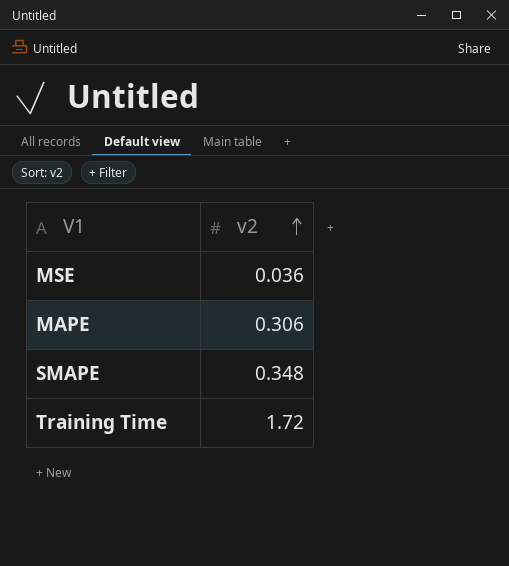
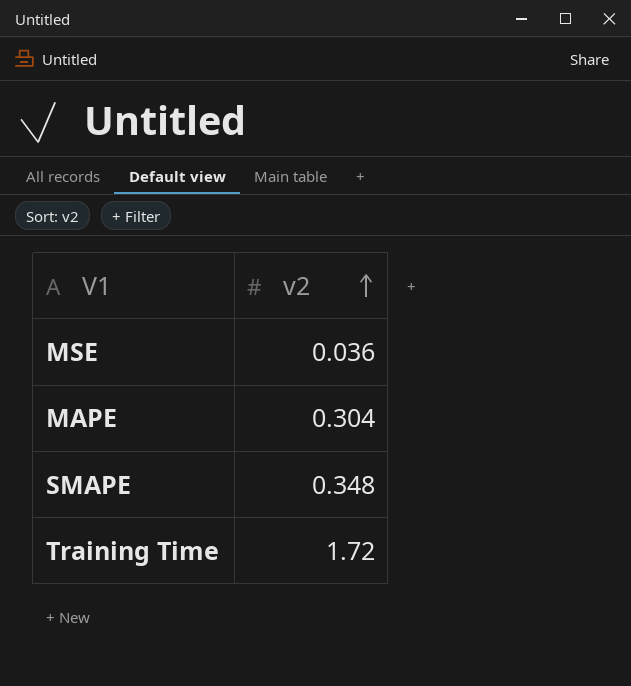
MAPE | v2: 0.306 -> 0.304

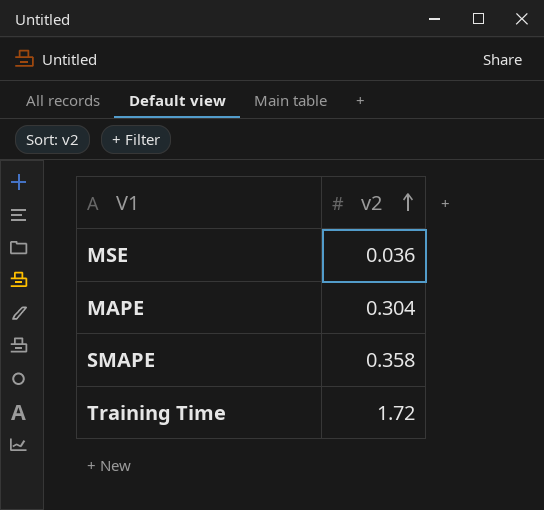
SMAPE | v2: 0.348 -> 0.358

